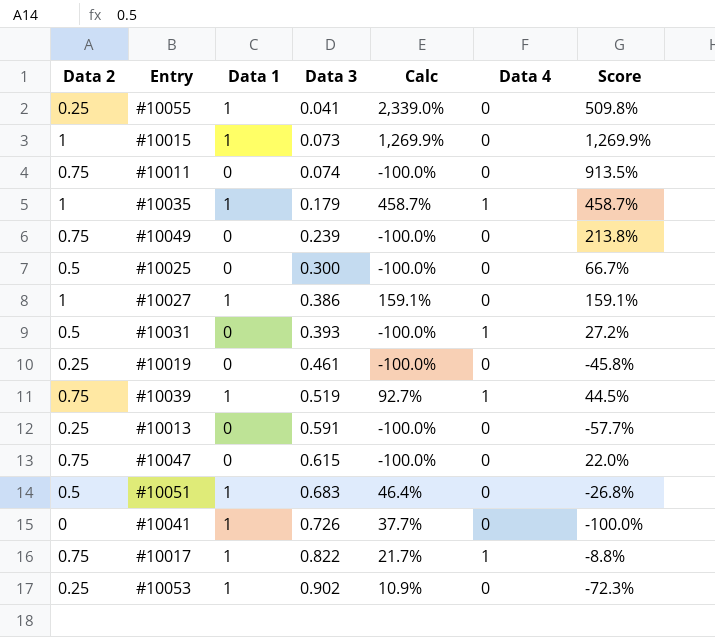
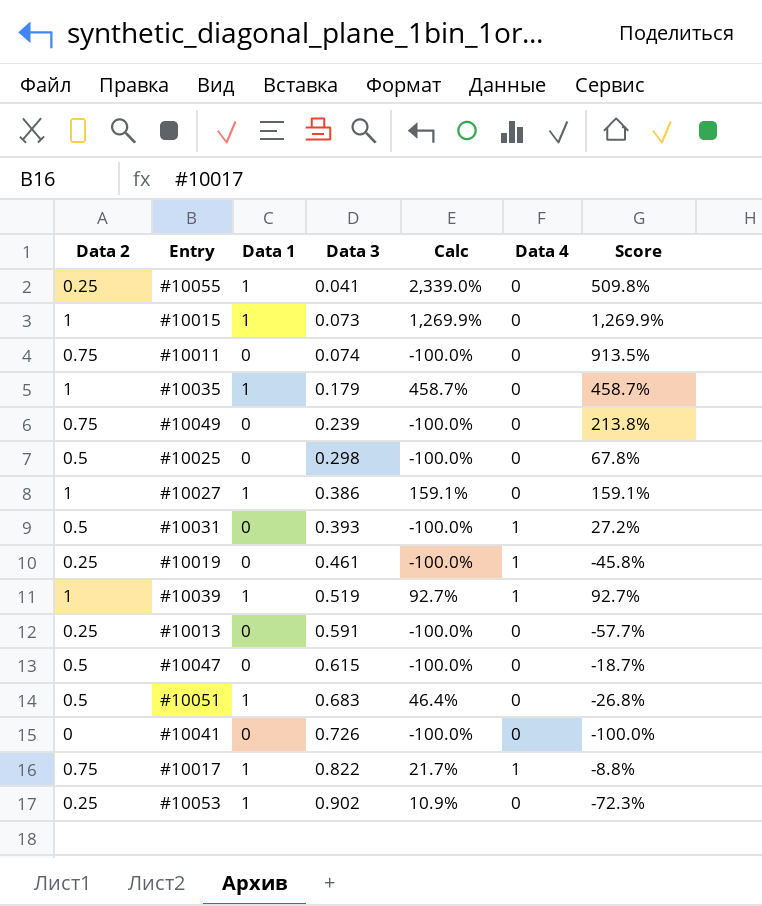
#10035 | Data 4: 1 -> 0
#10025 | Data 3: 0.300 -> 0.298
#10025 | Score: 66.7% -> 67.8%
#10019 | Data 4: 0 -> 1
#10039 | Data 2: 0.75 -> 1
#10039 | Score: 44.5% -> 92.7%
#10047 | Data 2: 0.75 -> 0.5
#10047 | Score: 22.0% -> -18.7%
#10041 | Data 1: 1 -> 0
#10041 | Calc: 37.7% -> -100.0%

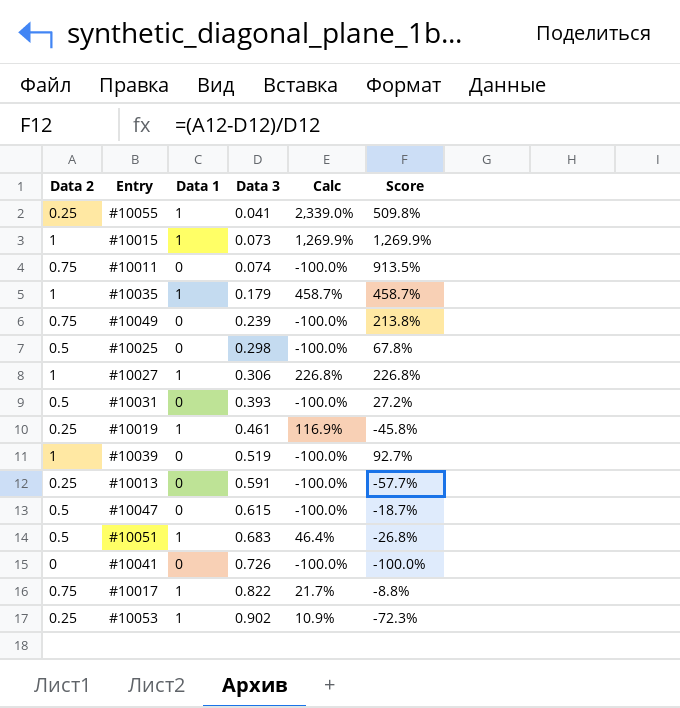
column Data 4 | position: 6 -> none
#10027 | Data 3: 0.386 -> 0.306
#10027 | Calc: 159.1% -> 226.8%
#10027 | Score: 159.1% -> 226.8%
#10019 | Data 1: 0 -> 1
#10019 | Calc: -100.0% -> 116.9%
#10039 | Data 1: 1 -> 0
#10039 | Calc: 92.7% -> -100.0%

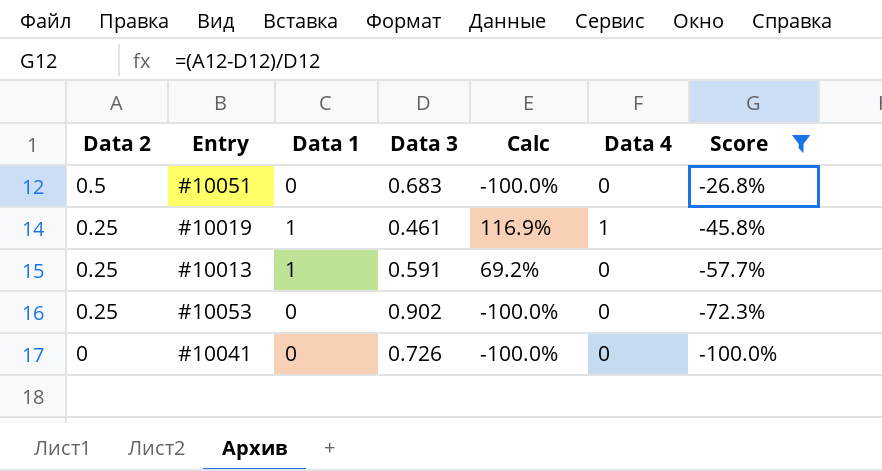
filter: none -> Score <= -26.8%
row order: Data 3 ascending -> Data 2 descending
column Data 4 | position: none -> 6
#10051 | Data 1: 1 -> 0
#10051 | Calc: 46.4% -> -100.0%
#10013 | Data 1: 0 -> 1
#10013 | Calc: -100.0% -> 69.2%
#10053 | Data 1: 1 -> 0
#10053 | Calc: 10.9% -> -100.0%

